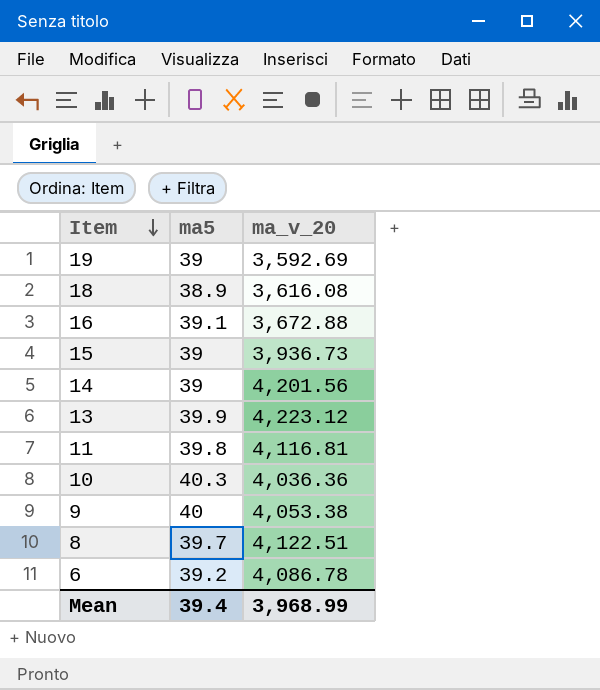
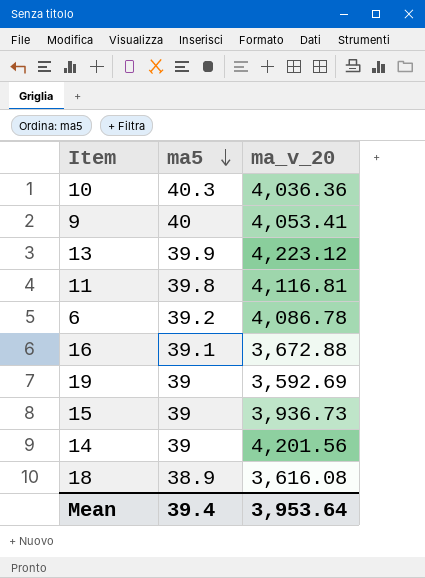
row order: Item descending -> ma5 descending
row 8: 39.7 | 4,122.51 -> none
9 | ma_v_20: 4,053.38 -> 4,053.41
Mean | ma_v_20: 3,968.99 -> 3,953.64

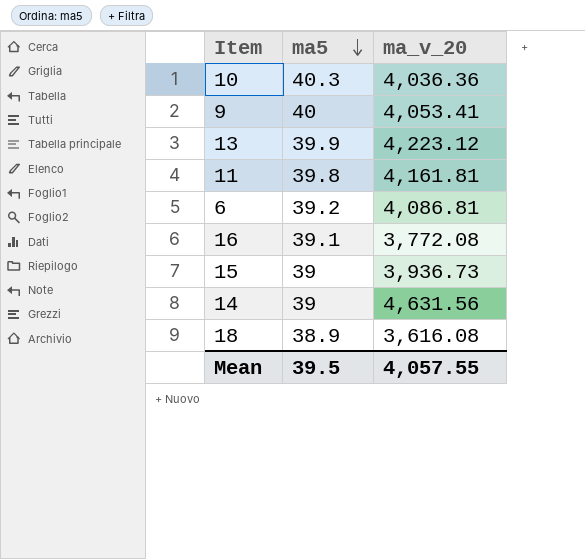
row 19: 39 | 3,592.69 -> none
11 | ma_v_20: 4,116.81 -> 4,161.81
6 | ma_v_20: 4,086.78 -> 4,086.81
16 | ma_v_20: 3,672.88 -> 3,772.08
14 | ma_v_20: 4,201.56 -> 4,631.56
Mean | ma5: 39.4 -> 39.5
Mean | ma_v_20: 3,953.64 -> 4,057.55

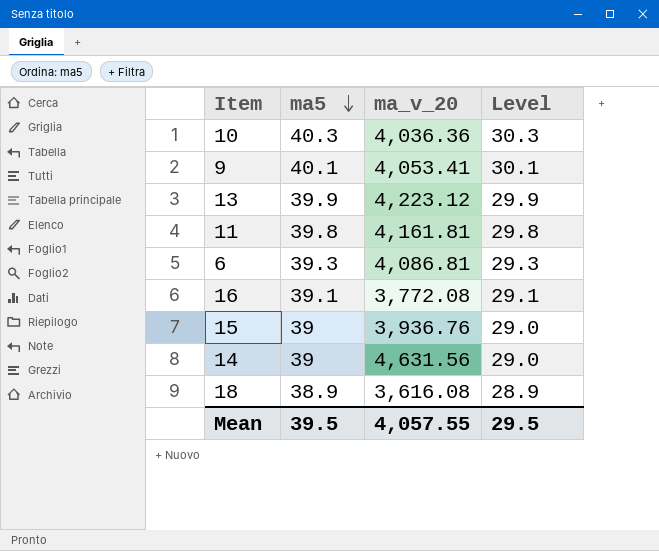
column Level | formula: none -> [ma5] - 10
9 | ma5: 40 -> 40.1
6 | ma5: 39.2 -> 39.3
15 | ma_v_20: 3,936.73 -> 3,936.76

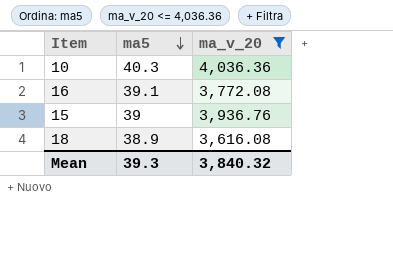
filter: none -> ma_v_20 <= 4,036.36
column Level | formula: [ma5] - 10 -> none
Mean | ma5: 39.5 -> 39.3
Mean | ma_v_20: 4,057.55 -> 3,840.32

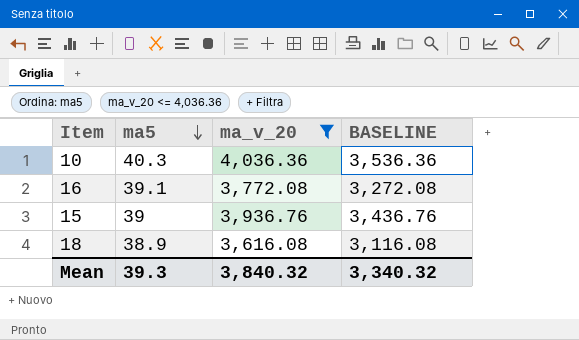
column BASELINE | formula: none -> [ma_v_20] - 500

